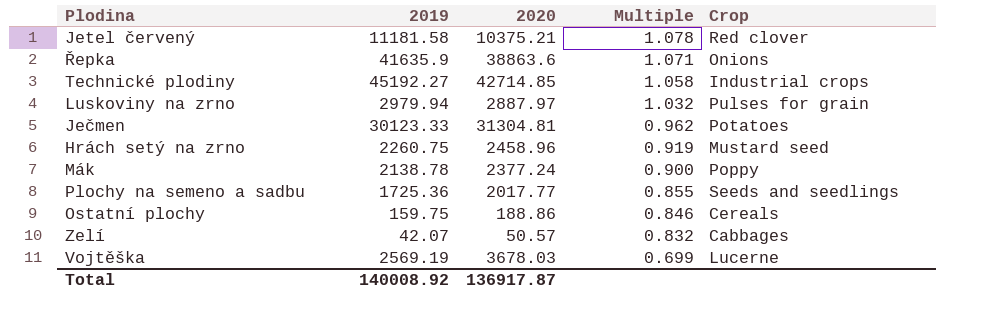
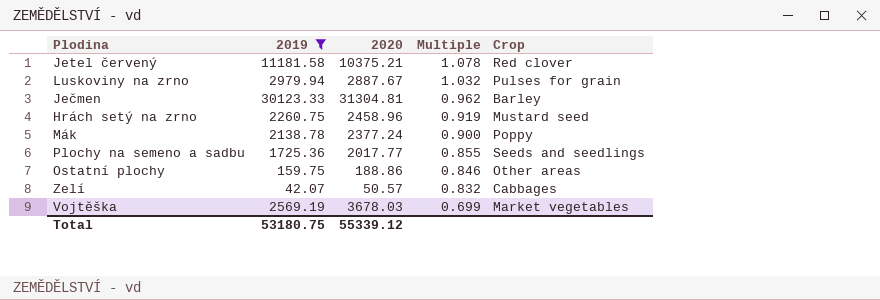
filter: none -> 2019 <= 30123.33
Luskoviny na zrno | 2020: 2887.97 -> 2887.67
Ječmen | Crop: Potatoes -> Barley
Ostatní plochy | Crop: Cereals -> Other areas
Vojtěška | Crop: Lucerne -> Market vegetables
Total | 2019: 140008.92 -> 53180.75
Total | 2020: 136917.87 -> 55339.12

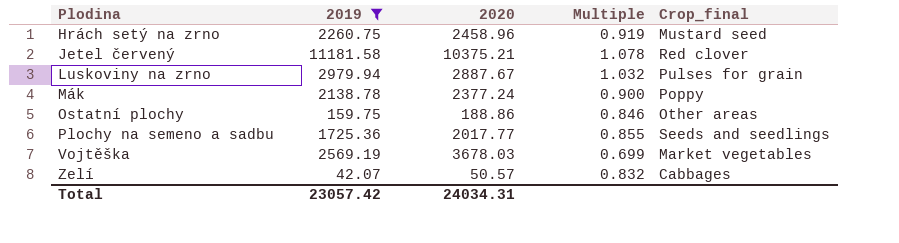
row order: Multiple descending -> Plodina ascending
column name: Crop -> Crop_final
row Ječmen: 30123.33 | 31304.81 | 0.962 | Barley -> none
Total | 2019: 53180.75 -> 23057.42
Total | 2020: 55339.12 -> 24034.31

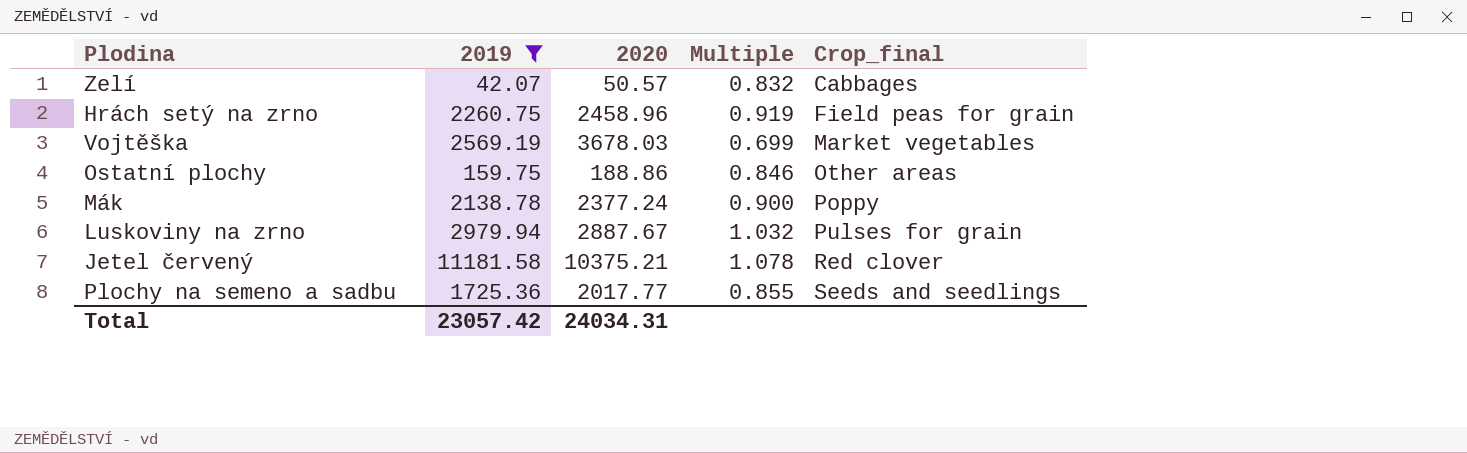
row order: Plodina ascending -> Crop_final ascending
Hrách setý na zrno | Crop_final: Mustard seed -> Field peas for grain

